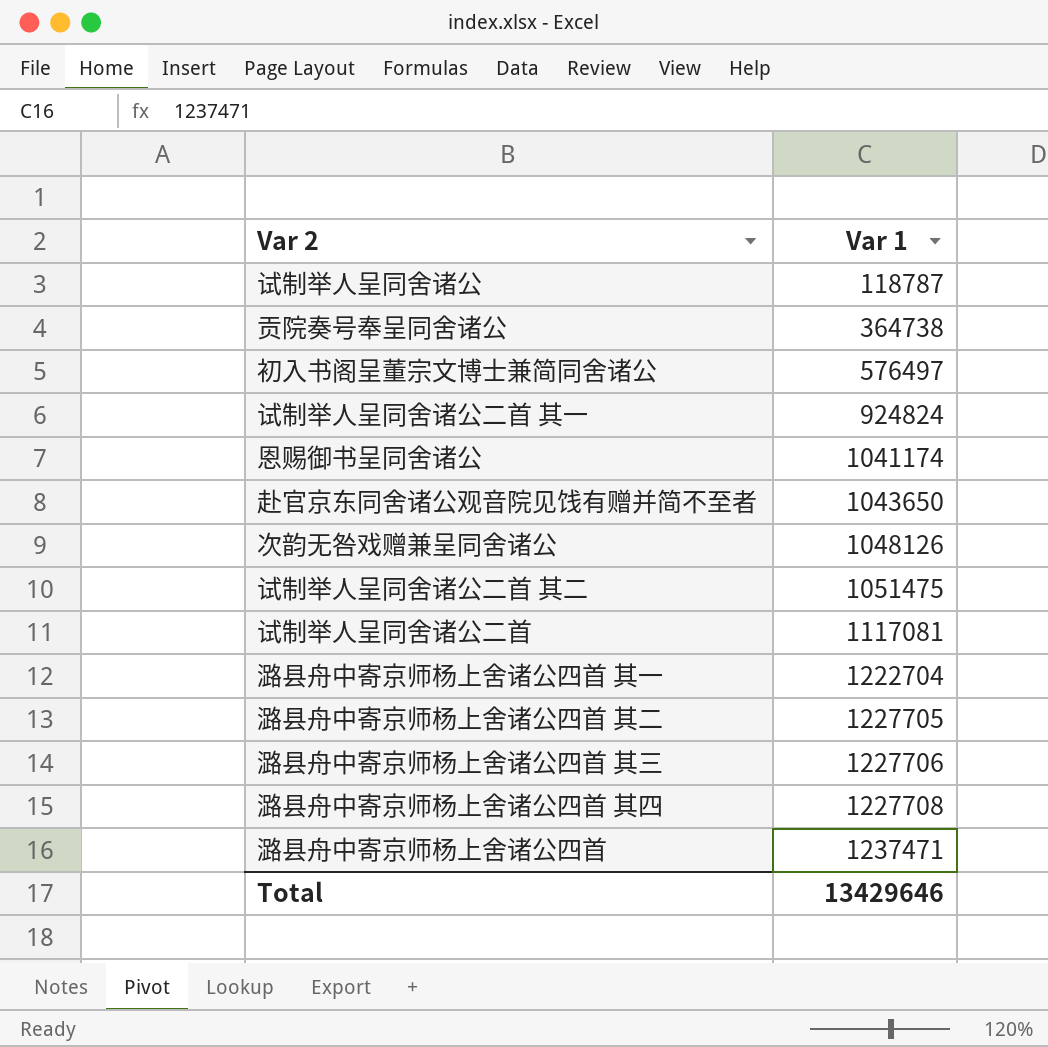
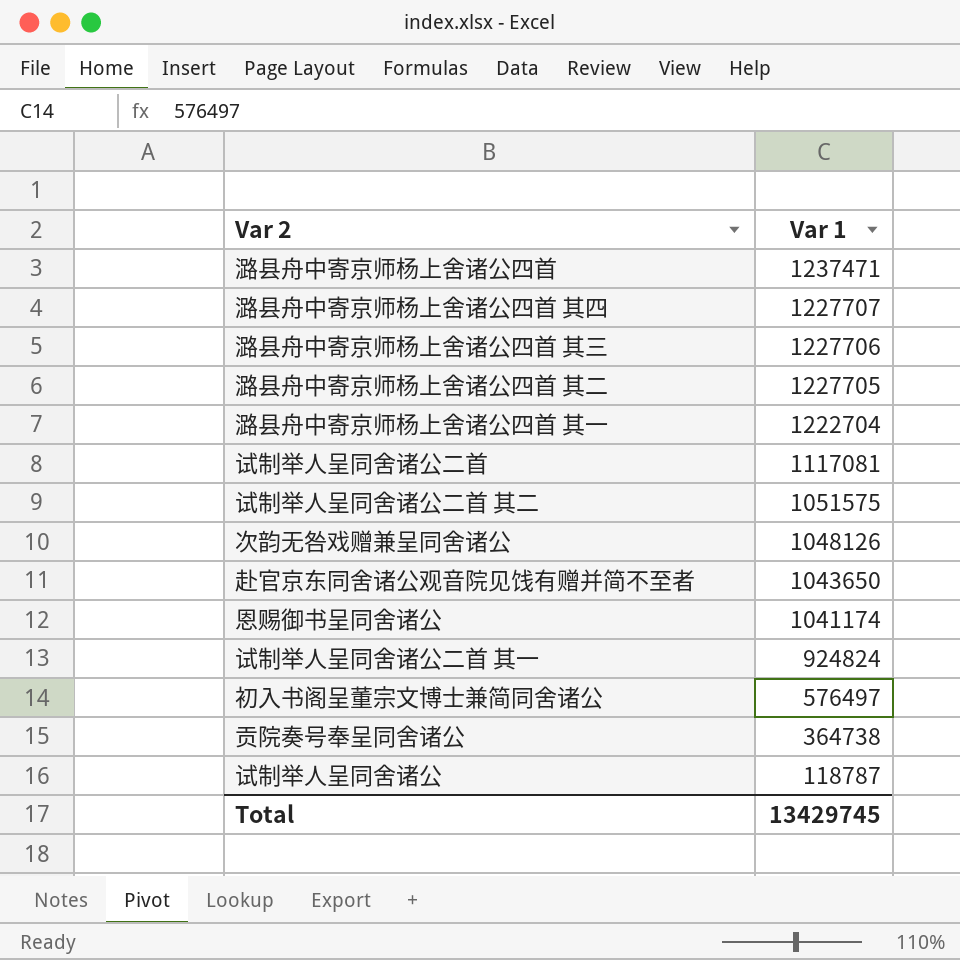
row order: Var 1 ascending -> Var 1 descending
潞县舟中寄京师杨上舍诸公四首 其四 | Var 1: 1227708 -> 1227707
试制举人呈同舍诸公二首 其二 | Var 1: 1051475 -> 1051575
Total | Var 1: 13429646 -> 13429745

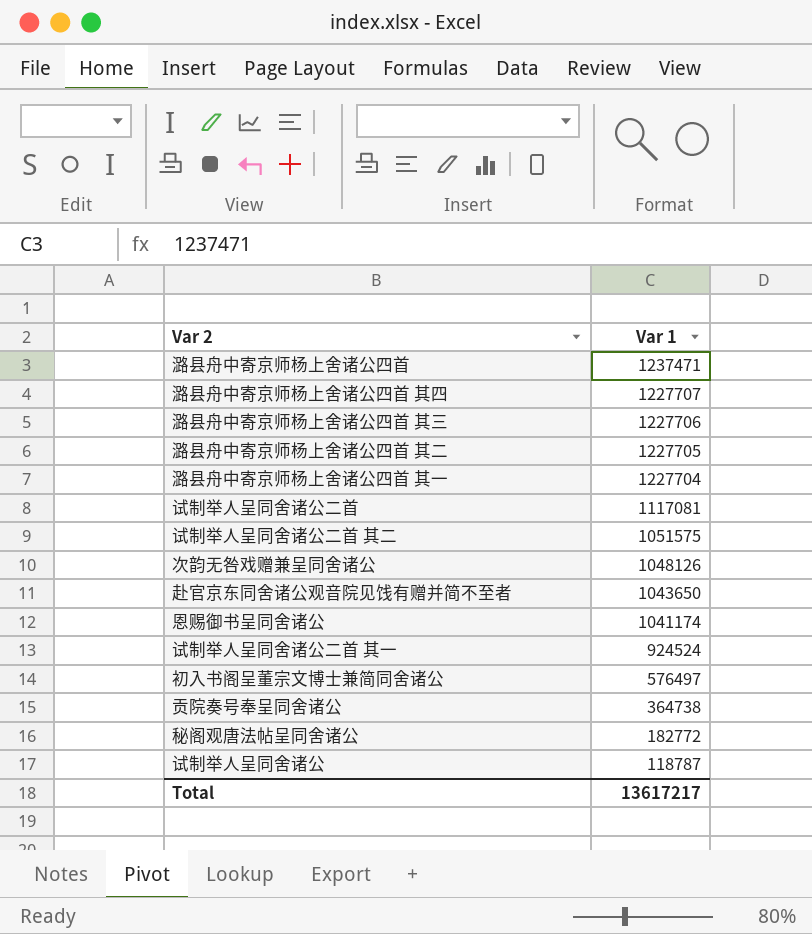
潞县舟中寄京师杨上舍诸公四首 其一 | Var 1: 1222704 -> 1227704
试制举人呈同舍诸公二首 其一 | Var 1: 924824 -> 924524
row 秘阁观唐法帖呈同舍诸公: none -> 182772
Total | Var 1: 13429745 -> 13617217

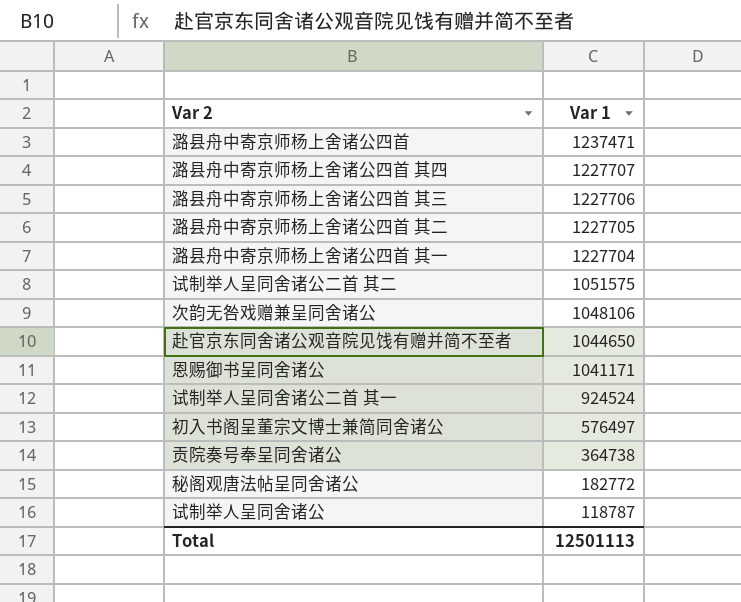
row 试制举人呈同舍诸公二首: 1117081 -> none
次韵无咎戏赠兼呈同舍诸公 | Var 1: 1048126 -> 1048106
赴官京东同舍诸公观音院见饯有赠并简不至者 | Var 1: 1043650 -> 1044650
恩赐御书呈同舍诸公 | Var 1: 1041174 -> 1041171
Total | Var 1: 13617217 -> 12501113

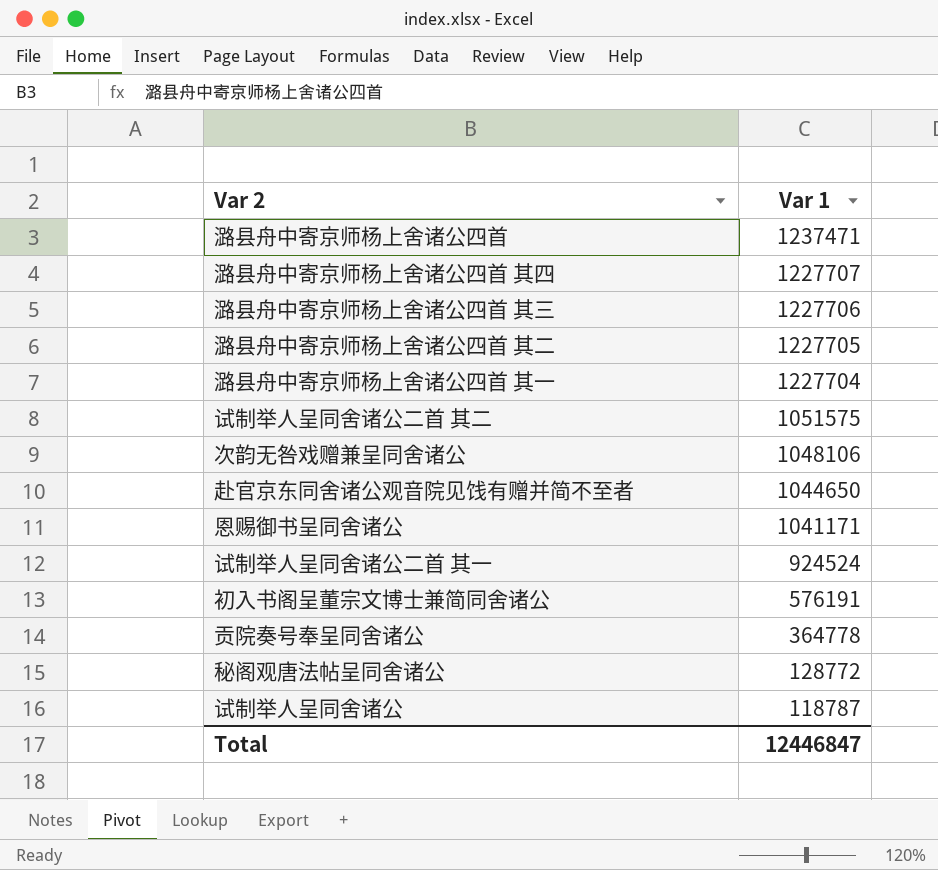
初入书阁呈董宗文博士兼简同舍诸公 | Var 1: 576497 -> 576191
贡院奏号奉呈同舍诸公 | Var 1: 364738 -> 364778
秘阁观唐法帖呈同舍诸公 | Var 1: 182772 -> 128772
Total | Var 1: 12501113 -> 12446847

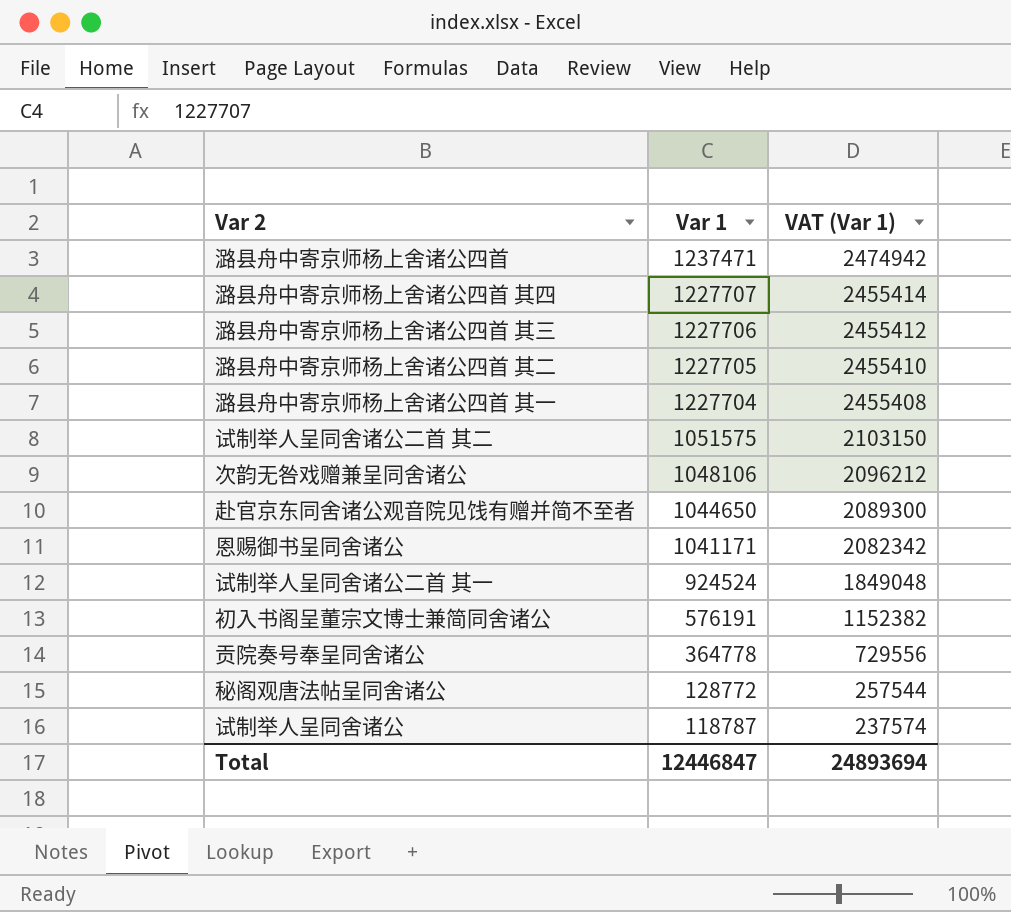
column VAT (Var 1) | formula: none -> [Var 1] * 2

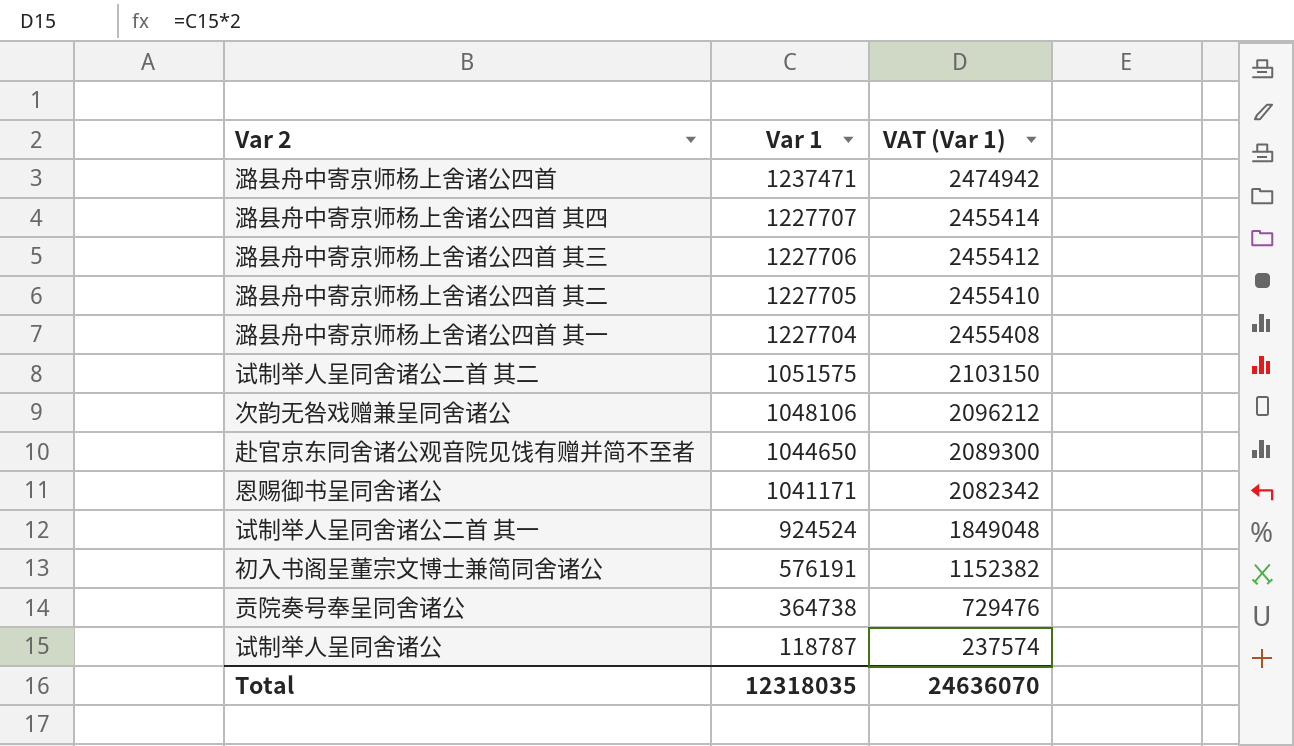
row 秘阁观唐法帖呈同舍诸公: 128772 | 257544 -> none
贡院奏号奉呈同舍诸公 | Var 1: 364778 -> 364738
贡院奏号奉呈同舍诸公 | VAT (Var 1): 729556 -> 729476
Total | Var 1: 12446847 -> 12318035
Total | VAT (Var 1): 24893694 -> 24636070

